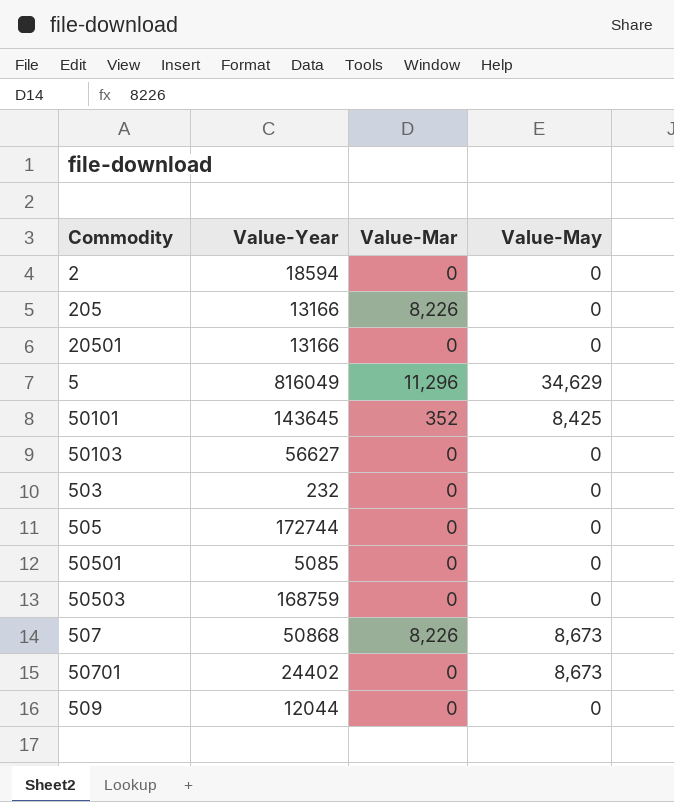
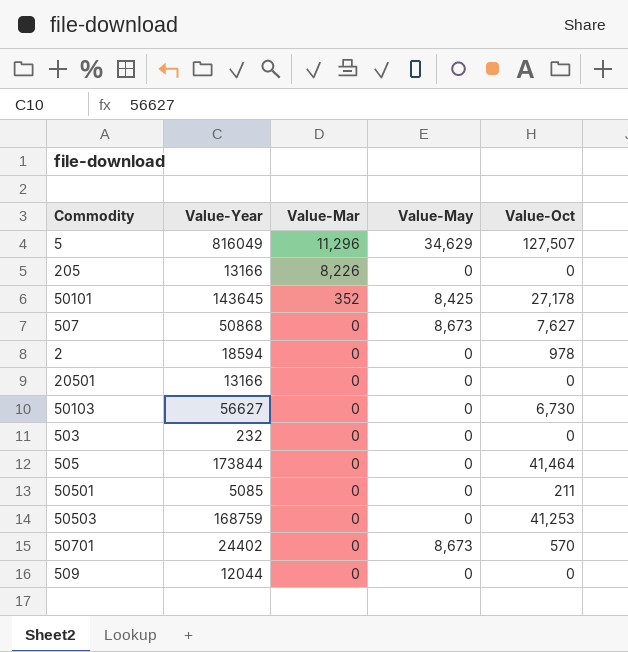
row order: none -> Value-Mar descending
column Value-Oct | position: none -> 5
507 | Value-Mar: 8,226 -> 0
505 | Value-Year: 172744 -> 173844

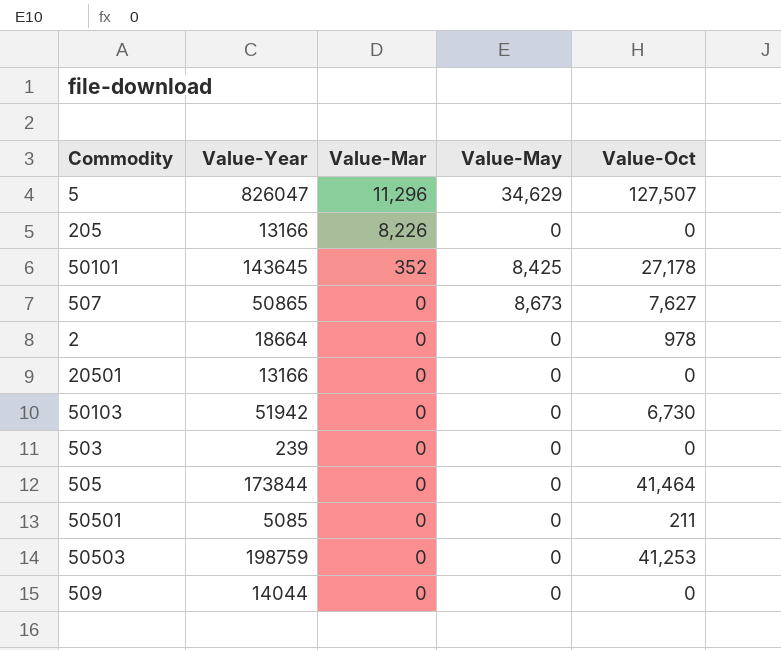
row 50701: 24402 | 0 | 8,673 | 570 -> none
5 | Value-Year: 816049 -> 826047
507 | Value-Year: 50868 -> 50865
2 | Value-Year: 18594 -> 18664
50103 | Value-Year: 56627 -> 51942
503 | Value-Year: 232 -> 239
50503 | Value-Year: 168759 -> 198759
509 | Value-Year: 12044 -> 14044

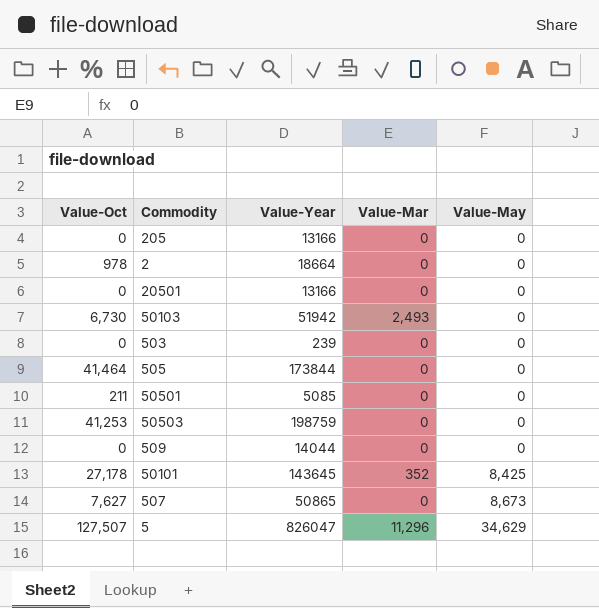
row order: Value-Mar descending -> Value-May ascending
column Value-Oct | position: 5 -> 1
205 | Value-Mar: 8,226 -> 0
50103 | Value-Mar: 0 -> 2,493

